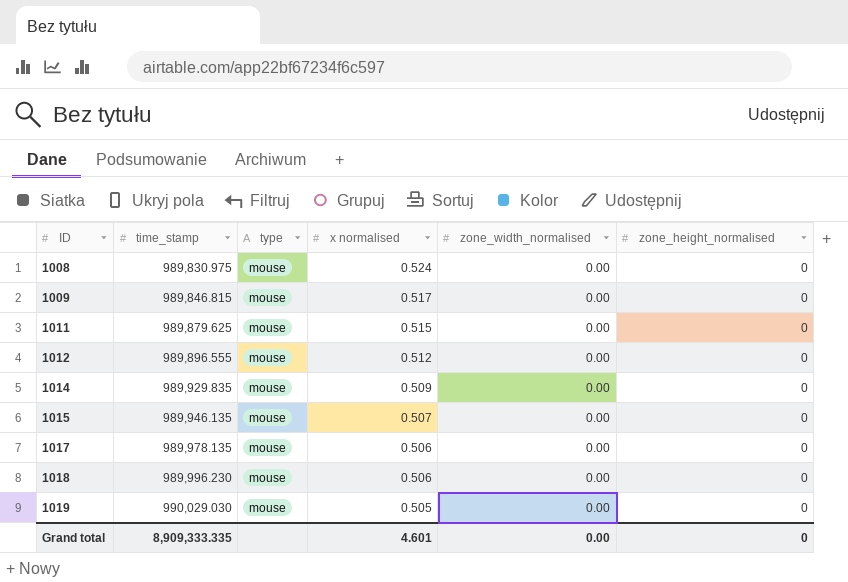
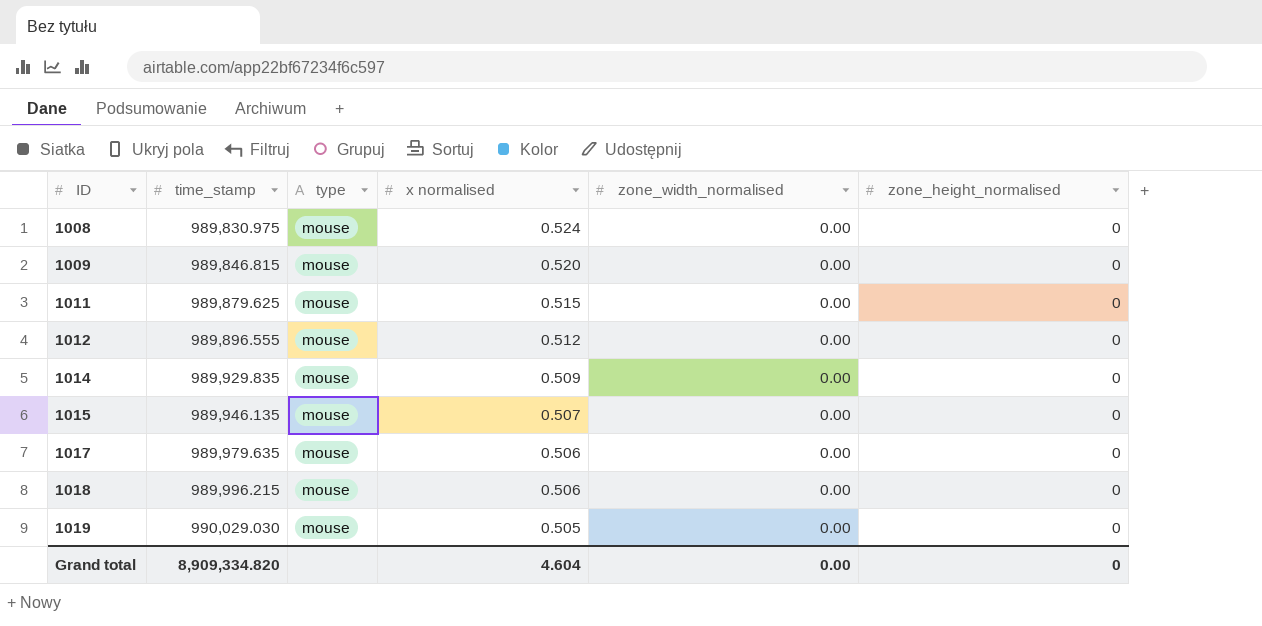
1009 | x normalised: 0.517 -> 0.520
1017 | time_stamp: 989,978.135 -> 989,979.635
1018 | time_stamp: 989,996.230 -> 989,996.215
Grand total | time_stamp: 8,909,333.335 -> 8,909,334.820
Grand total | x normalised: 4.601 -> 4.604

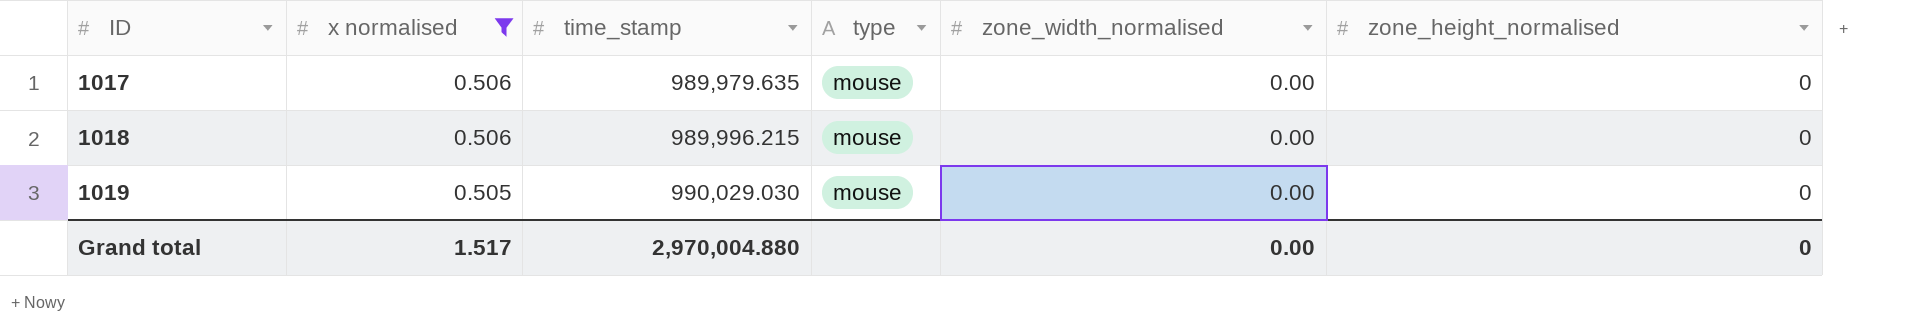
filter: none -> x normalised <= 0.506
column x normalised | position: 4 -> 2
Grand total | x normalised: 4.604 -> 1.517
Grand total | time_stamp: 8,909,334.820 -> 2,970,004.880

